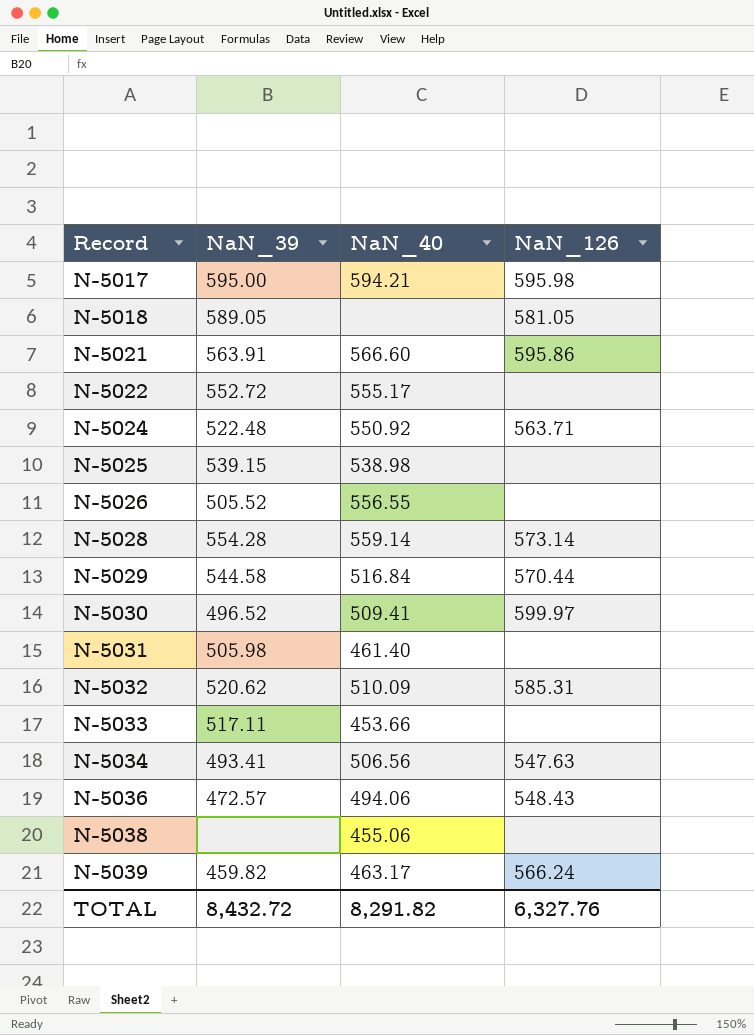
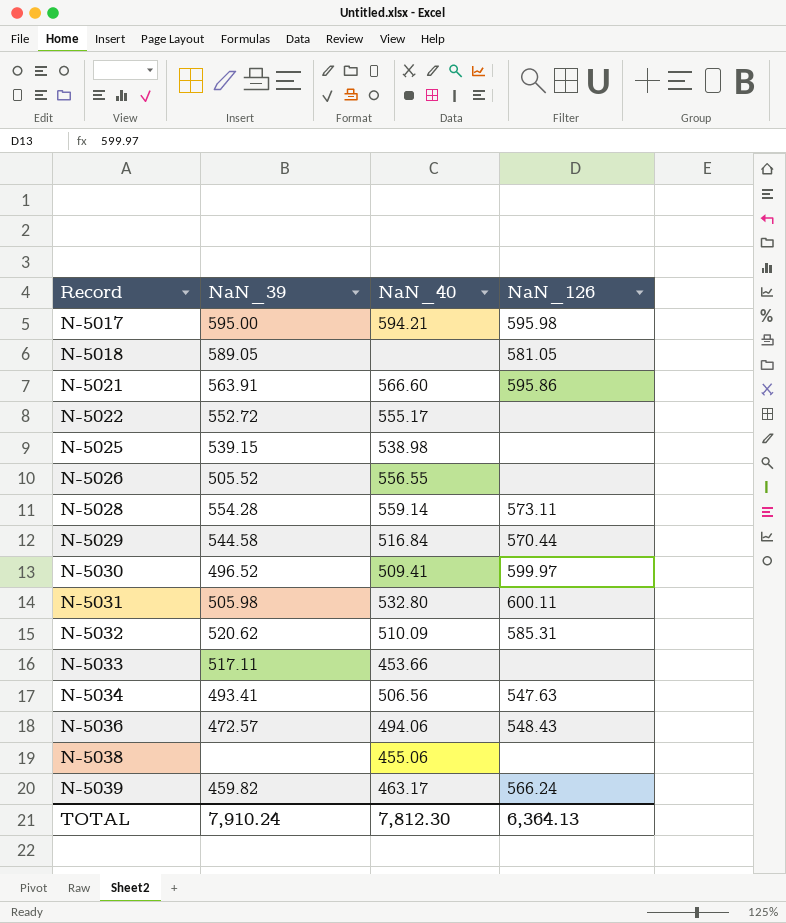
row N-5024: 522.48 | 550.92 | 563.71 -> none
N-5028 | NaN_126: 573.14 -> 573.11
N-5031 | NaN_40: 461.40 -> 532.80
N-5031 | NaN_126: none -> 600.11
TOTAL | NaN_39: 8,432.72 -> 7,910.24
TOTAL | NaN_40: 8,291.82 -> 7,812.30
TOTAL | NaN_126: 6,327.76 -> 6,364.13

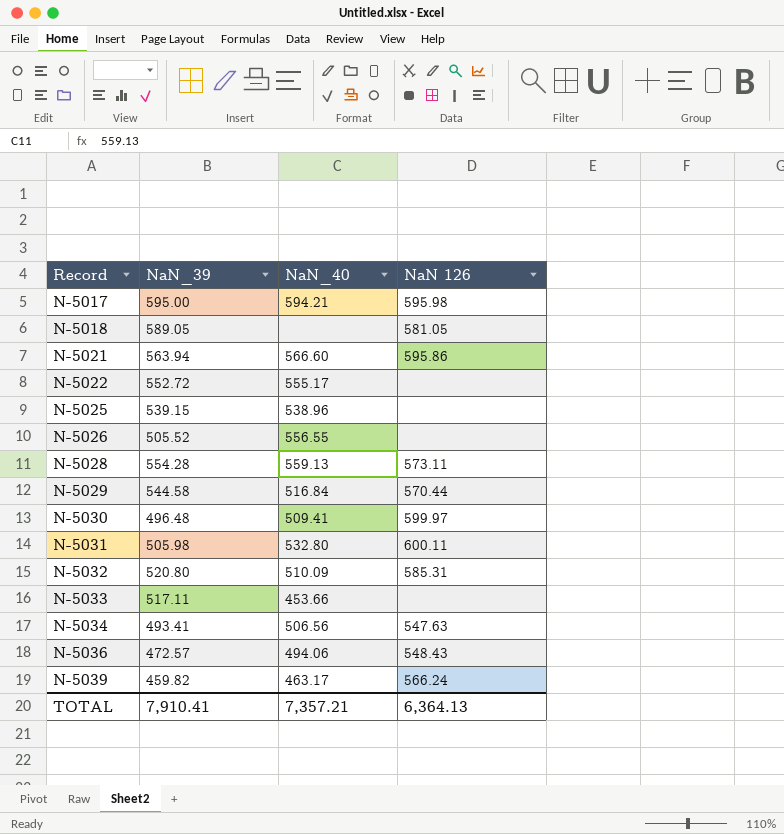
column name: NaN_126 -> NaN 126
row N-5038: none | 455.06 | none -> none
N-5021 | NaN_39: 563.91 -> 563.94
N-5025 | NaN_40: 538.98 -> 538.96
N-5028 | NaN_40: 559.14 -> 559.13
N-5030 | NaN_39: 496.52 -> 496.48
N-5032 | NaN_39: 520.62 -> 520.80
TOTAL | NaN_39: 7,910.24 -> 7,910.41
TOTAL | NaN_40: 7,812.30 -> 7,357.21

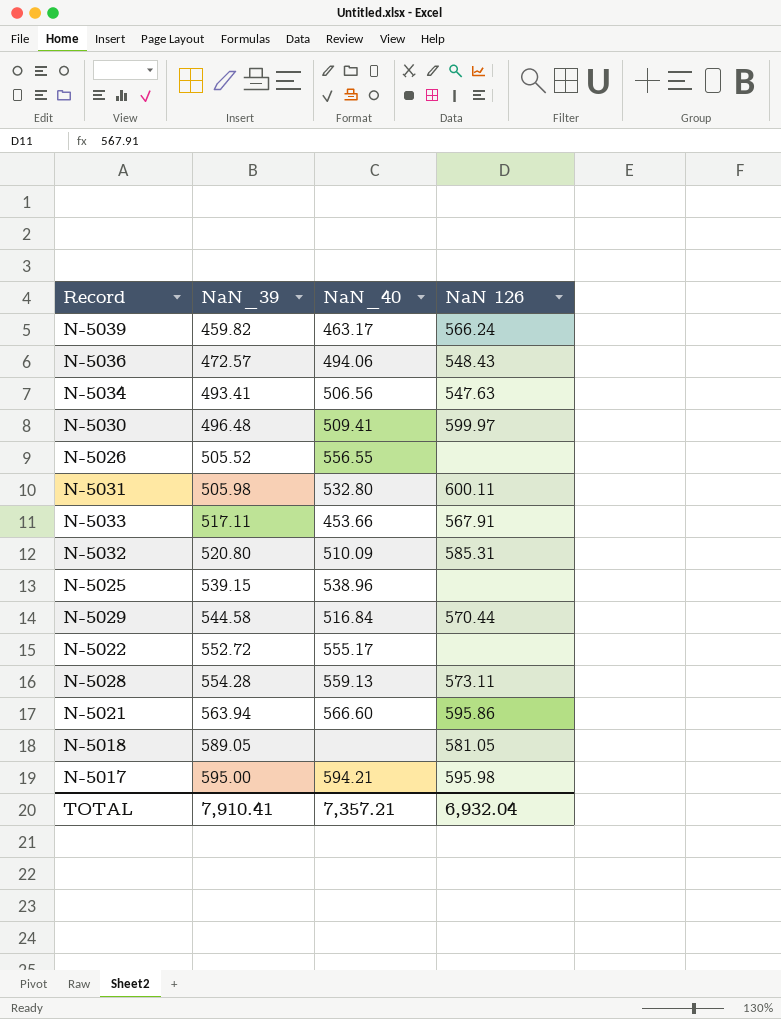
row order: Record ascending -> NaN_39 ascending
N-5033 | NaN 126: none -> 567.91
TOTAL | NaN 126: 6,364.13 -> 6,932.04

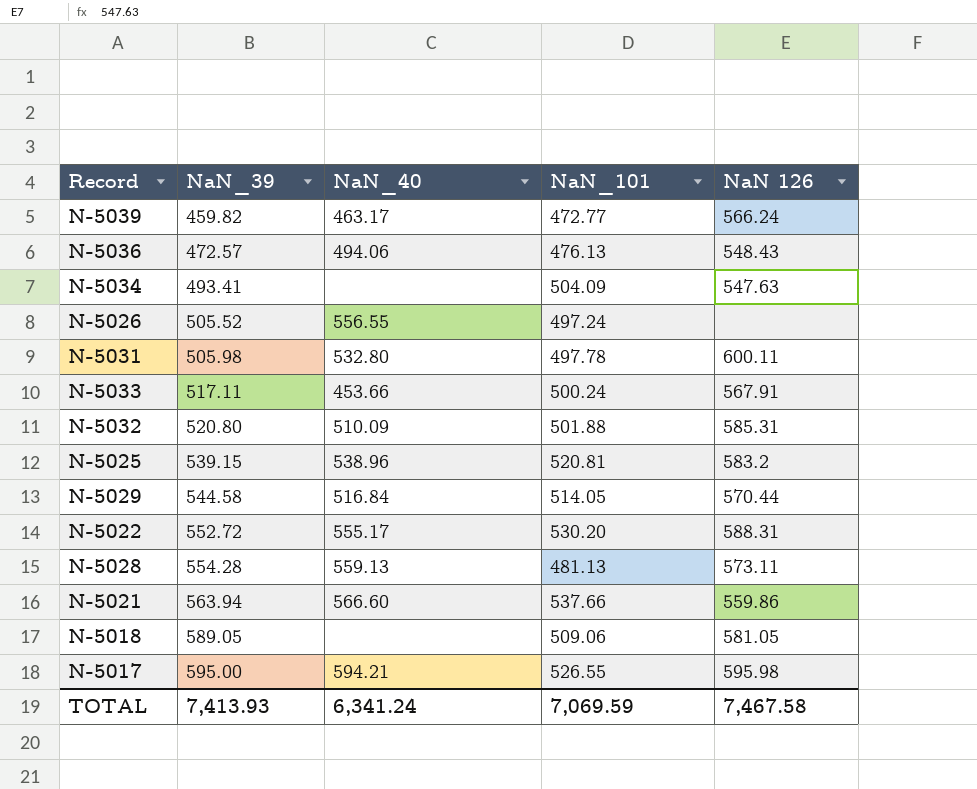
column NaN_101 | position: none -> 4
row N-5030: 496.48 | 509.41 | 599.97 -> none
N-5034 | NaN_40: 506.56 -> none
N-5025 | NaN 126: none -> 583.2
N-5022 | NaN 126: none -> 588.31
N-5021 | NaN 126: 595.86 -> 559.86
TOTAL | NaN_39: 7,910.41 -> 7,413.93
TOTAL | NaN_40: 7,357.21 -> 6,341.24
TOTAL | NaN 126: 6,932.04 -> 7,467.58

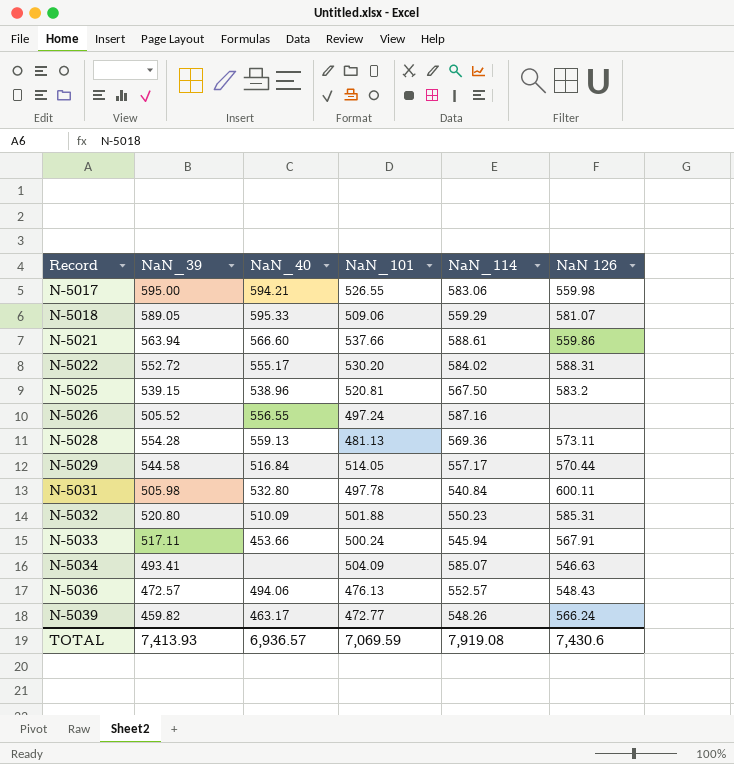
row order: NaN_39 ascending -> Record ascending
column NaN_114 | position: none -> 5
N-5017 | NaN 126: 595.98 -> 559.98
N-5018 | NaN_40: none -> 595.33
N-5018 | NaN 126: 581.05 -> 581.07
N-5034 | NaN 126: 547.63 -> 546.63
TOTAL | NaN_40: 6,341.24 -> 6,936.57
TOTAL | NaN 126: 7,467.58 -> 7,430.6

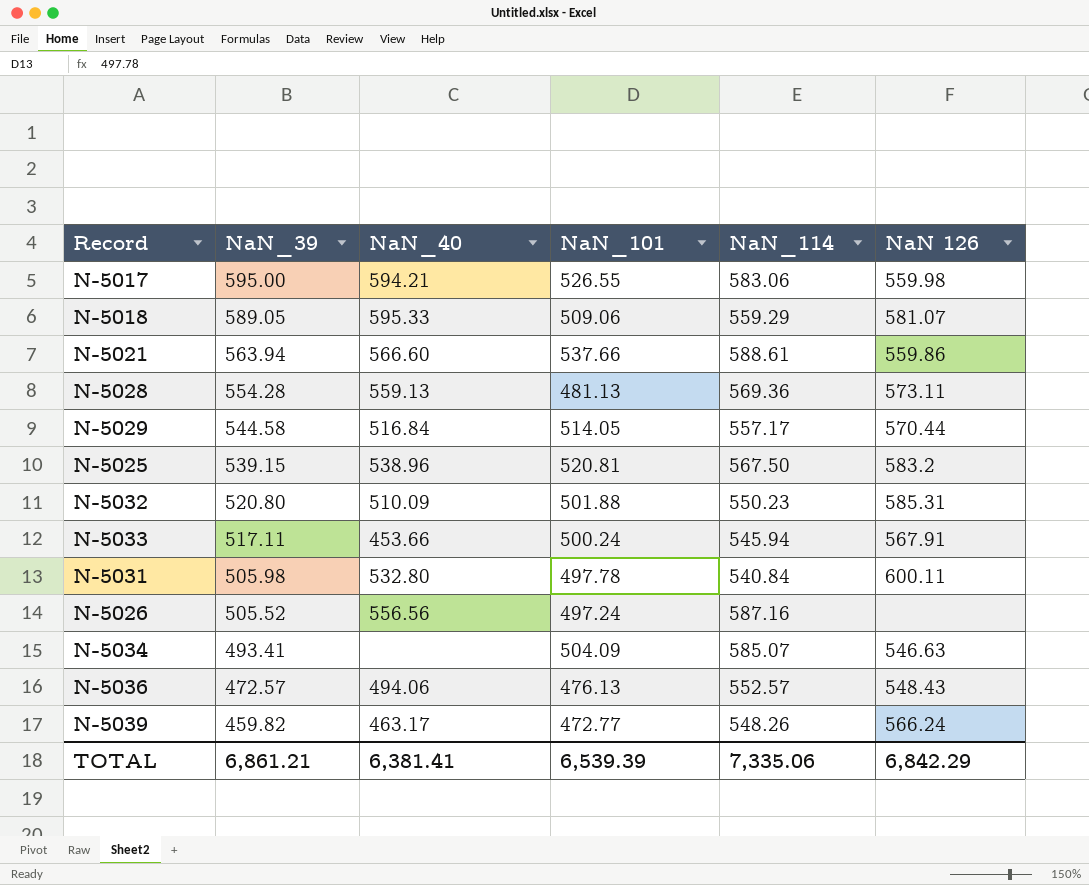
row order: Record ascending -> NaN_39 descending
row N-5022: 552.72 | 555.17 | 530.20 | 584.02 | 588.31 -> none
N-5026 | NaN_40: 556.55 -> 556.56
TOTAL | NaN_39: 7,413.93 -> 6,861.21
TOTAL | NaN_40: 6,936.57 -> 6,381.41
TOTAL | NaN_101: 7,069.59 -> 6,539.39
TOTAL | NaN_114: 7,919.08 -> 7,335.06
TOTAL | NaN 126: 7,430.6 -> 6,842.29

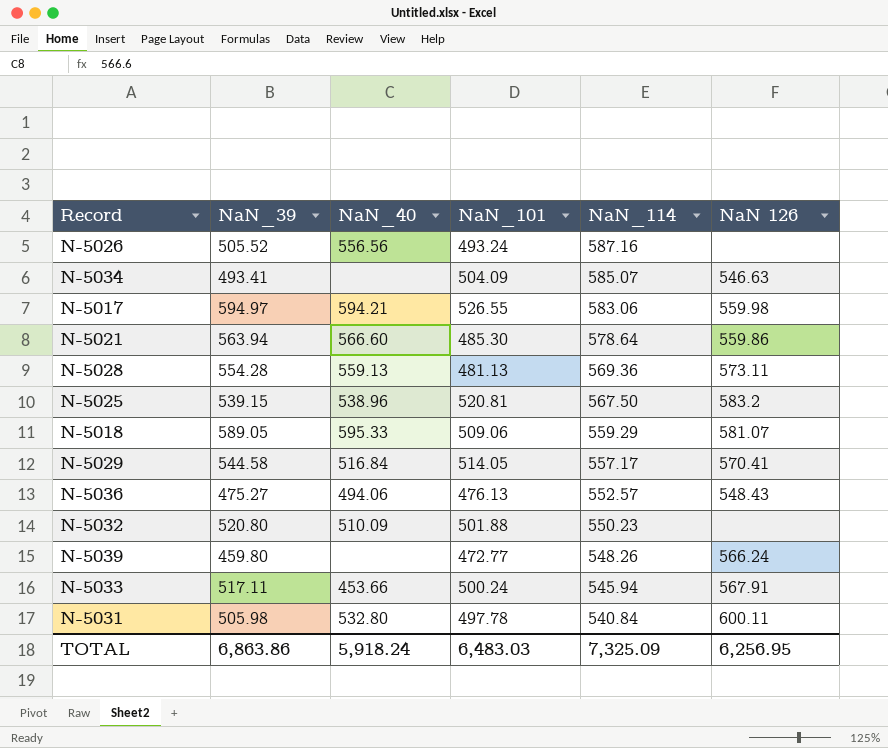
row order: NaN_39 descending -> NaN_114 descending
N-5026 | NaN_101: 497.24 -> 493.24
N-5017 | NaN_39: 595.00 -> 594.97
N-5021 | NaN_101: 537.66 -> 485.30
N-5021 | NaN_114: 588.61 -> 578.64
N-5029 | NaN 126: 570.44 -> 570.41
N-5036 | NaN_39: 472.57 -> 475.27
N-5032 | NaN 126: 585.31 -> none
N-5039 | NaN_39: 459.82 -> 459.80
N-5039 | NaN_40: 463.17 -> none
TOTAL | NaN_39: 6,861.21 -> 6,863.86
TOTAL | NaN_40: 6,381.41 -> 5,918.24
TOTAL | NaN_101: 6,539.39 -> 6,483.03
TOTAL | NaN_114: 7,335.06 -> 7,325.09
TOTAL | NaN 126: 6,842.29 -> 6,256.95

